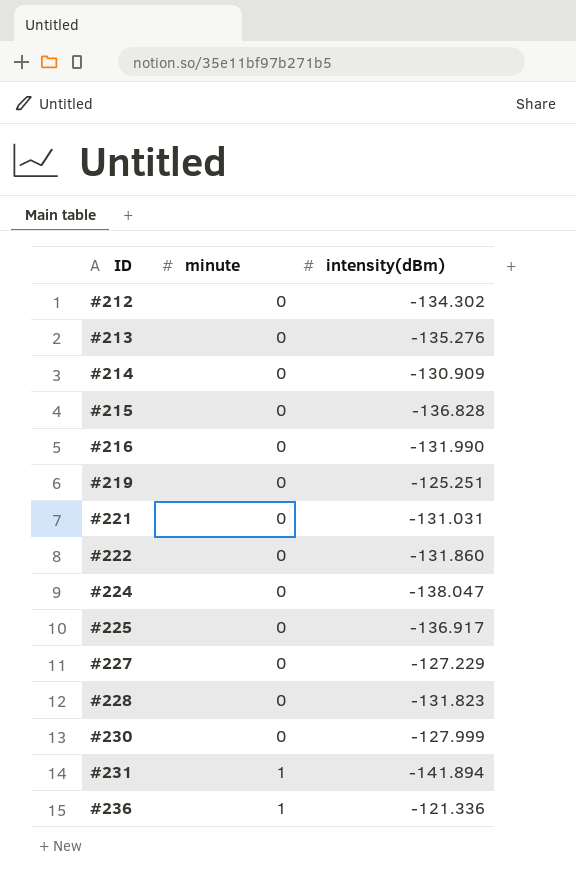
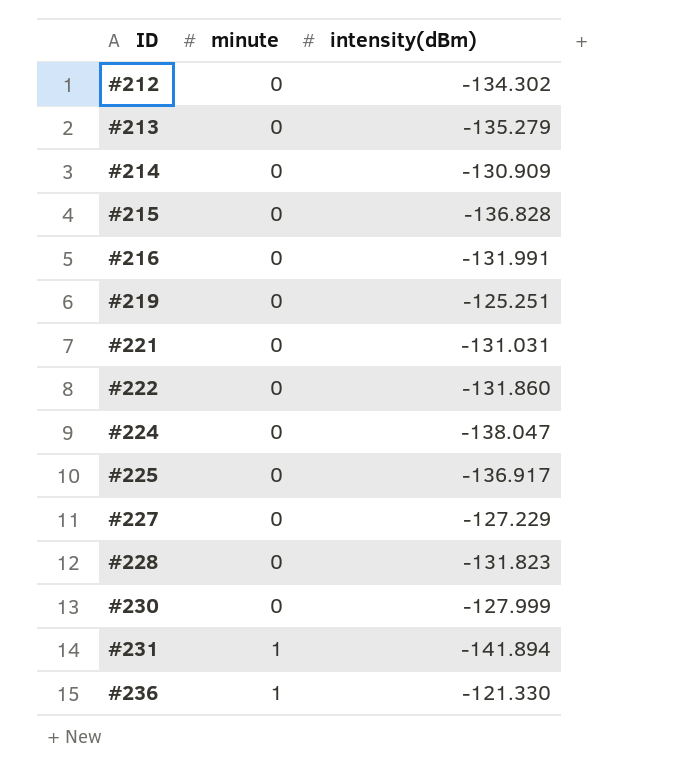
#213 | intensity(dBm): -135.276 -> -135.279
#216 | intensity(dBm): -131.990 -> -131.991
#236 | intensity(dBm): -121.336 -> -121.330

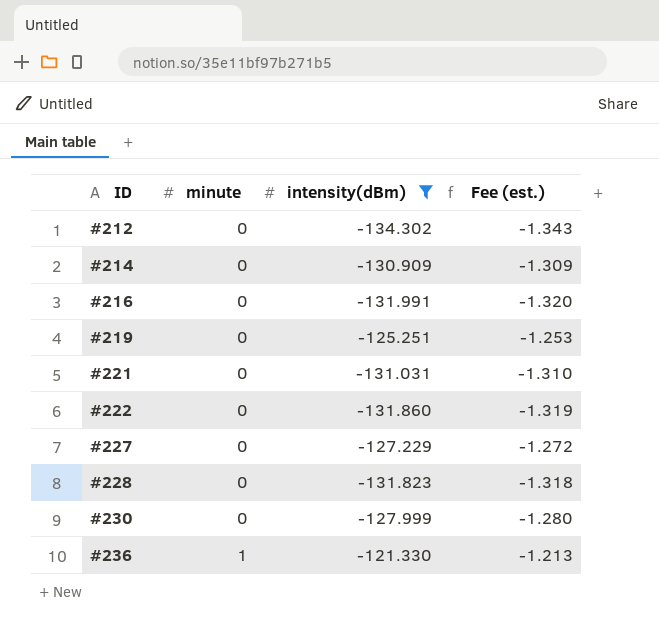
filter: none -> intensity(dBm) >= -134.302
column Fee (est.) | formula: none -> [intensity(dBm)] * 0.01

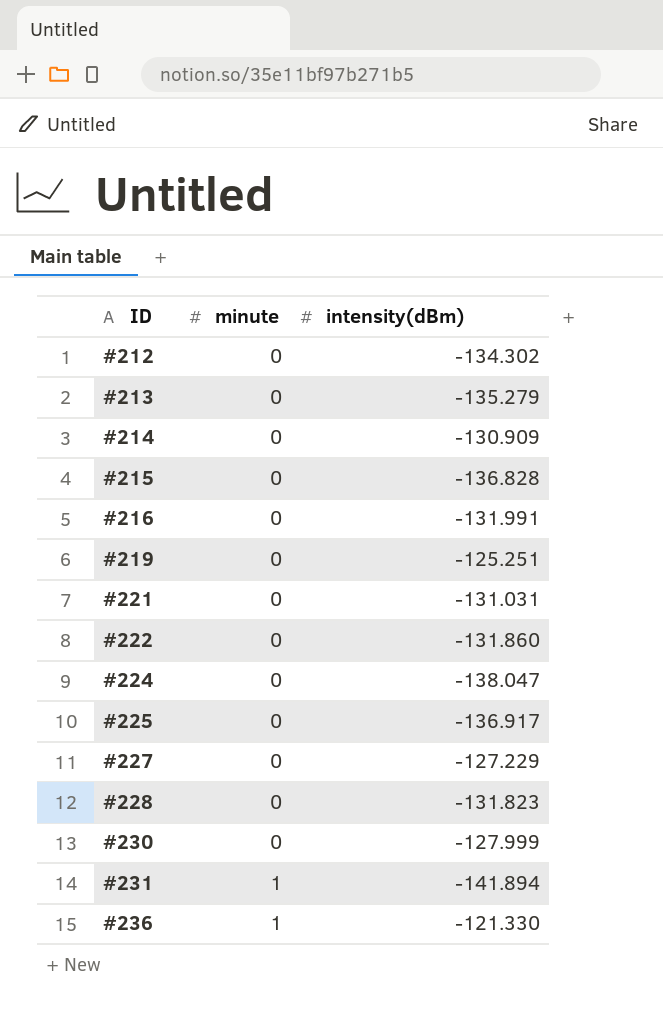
filter: intensity(dBm) >= -134.302 -> none
column Fee (est.) | formula: [intensity(dBm)] * 0.01 -> none

